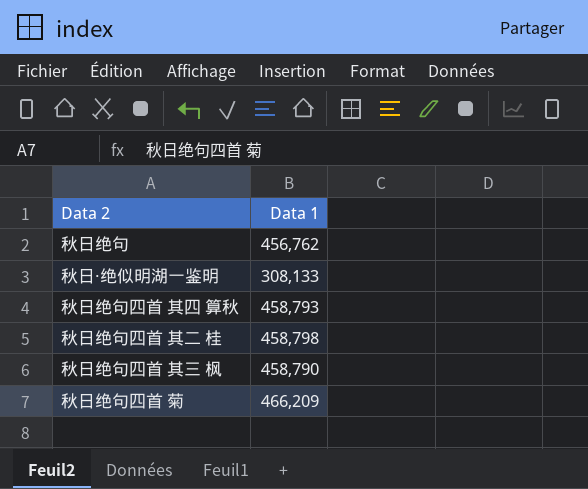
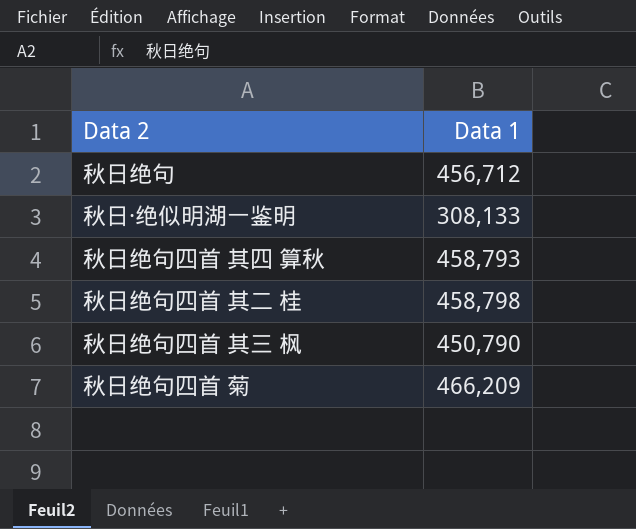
秋日绝句 | Data 1: 456,762 -> 456,712
秋日绝句四首 其三 枫 | Data 1: 458,790 -> 450,790

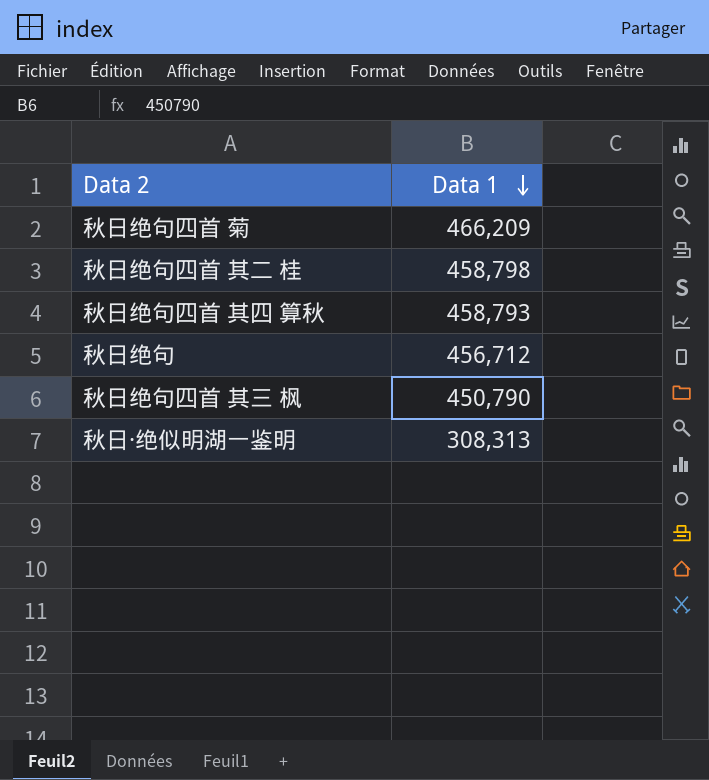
row order: none -> Data 1 descending
秋日·绝似明湖一鉴明 | Data 1: 308,133 -> 308,313

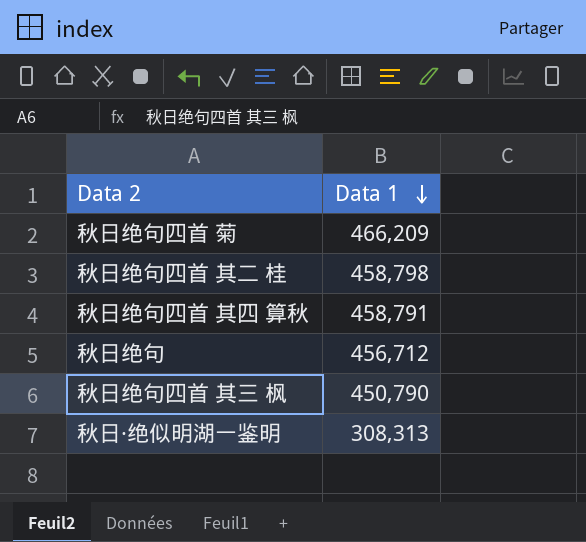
秋日绝句四首 其四 算秋 | Data 1: 458,793 -> 458,791

